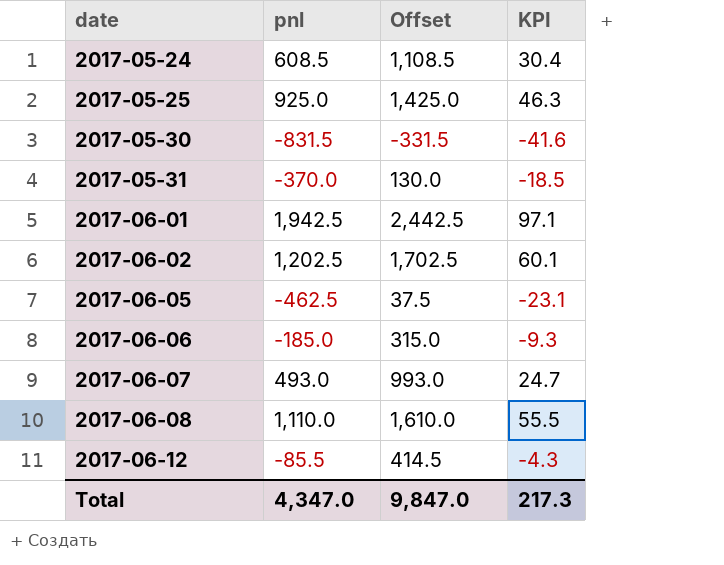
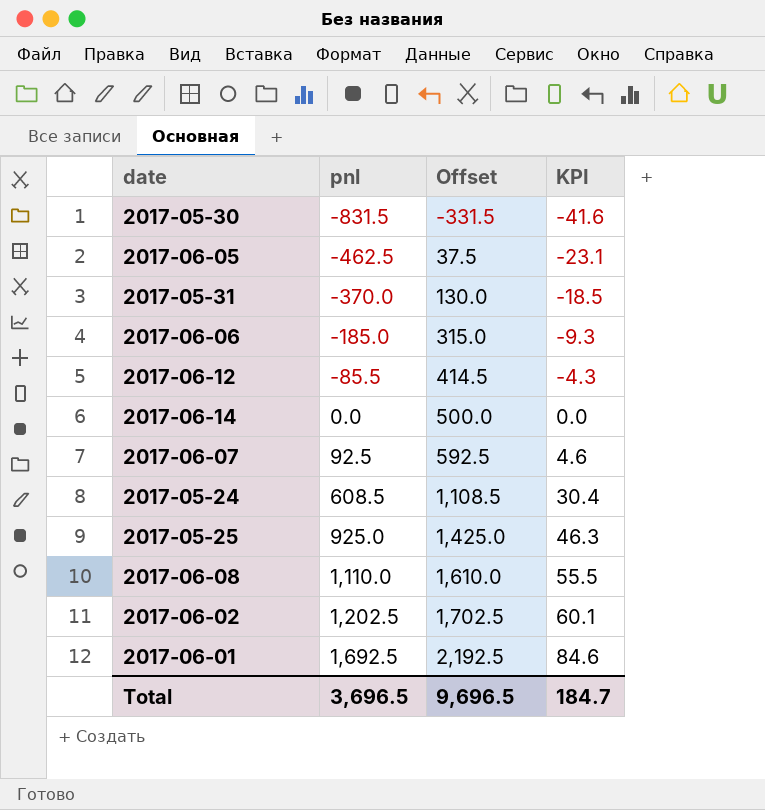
row order: date ascending -> pnl ascending
row 2017-06-14: none -> 0.0 | 500.0 | 0.0
2017-06-07 | pnl: 493.0 -> 92.5
2017-06-07 | Offset: 993.0 -> 592.5
2017-06-07 | KPI: 24.7 -> 4.6
2017-06-01 | pnl: 1,942.5 -> 1,692.5
2017-06-01 | Offset: 2,442.5 -> 2,192.5
2017-06-01 | KPI: 97.1 -> 84.6
Total | pnl: 4,347.0 -> 3,696.5
Total | Offset: 9,847.0 -> 9,696.5
Total | KPI: 217.3 -> 184.7

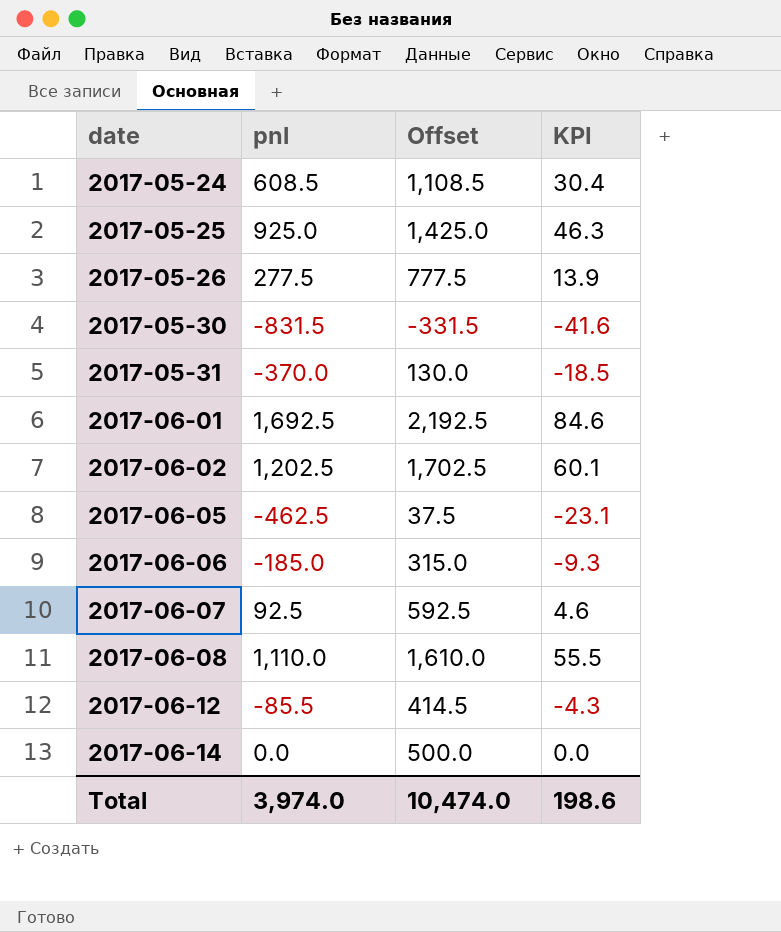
row order: pnl ascending -> date ascending
row 2017-05-26: none -> 277.5 | 777.5 | 13.9
Total | pnl: 3,696.5 -> 3,974.0
Total | Offset: 9,696.5 -> 10,474.0
Total | KPI: 184.7 -> 198.6

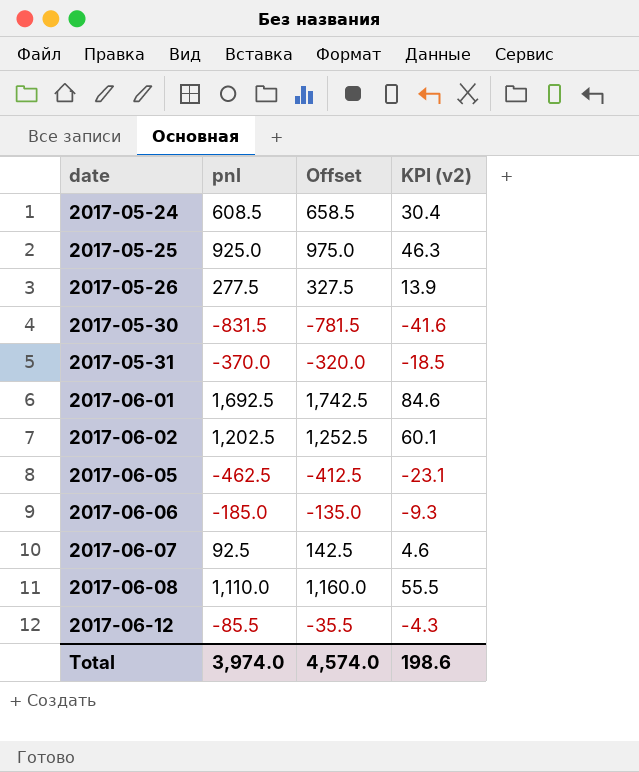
column Offset | formula: [pnl] + 500 -> [pnl] + 50
column name: KPI -> KPI (v2)
row 2017-06-14: 0.0 | 500.0 | 0.0 -> none
Total | Offset: 10,474.0 -> 4,574.0

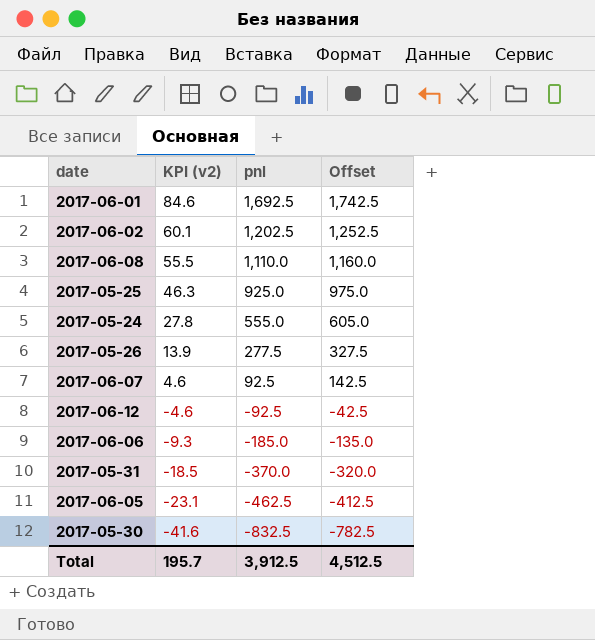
row order: date ascending -> KPI (v2) descending
column KPI (v2) | position: 4 -> 2
2017-05-24 | KPI (v2): 30.4 -> 27.8
2017-05-24 | pnl: 608.5 -> 555.0
2017-05-24 | Offset: 658.5 -> 605.0
2017-06-12 | KPI (v2): -4.3 -> -4.6
2017-06-12 | pnl: -85.5 -> -92.5
2017-06-12 | Offset: -35.5 -> -42.5
2017-05-30 | pnl: -831.5 -> -832.5
2017-05-30 | Offset: -781.5 -> -782.5
Total | KPI (v2): 198.6 -> 195.7
Total | pnl: 3,974.0 -> 3,912.5
Total | Offset: 4,574.0 -> 4,512.5

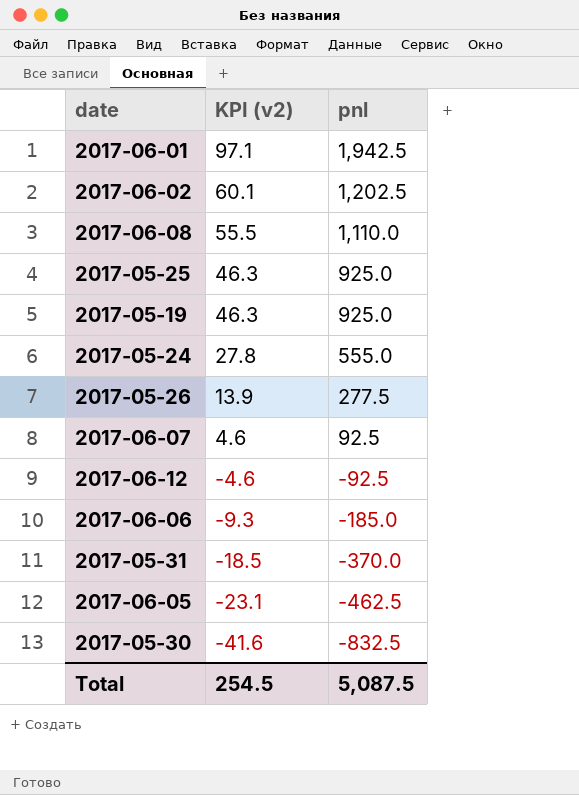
column Offset | formula: [pnl] + 50 -> none
2017-06-01 | KPI (v2): 84.6 -> 97.1
2017-06-01 | pnl: 1,692.5 -> 1,942.5
row 2017-05-19: none -> 46.3 | 925.0
Total | KPI (v2): 195.7 -> 254.5
Total | pnl: 3,912.5 -> 5,087.5

